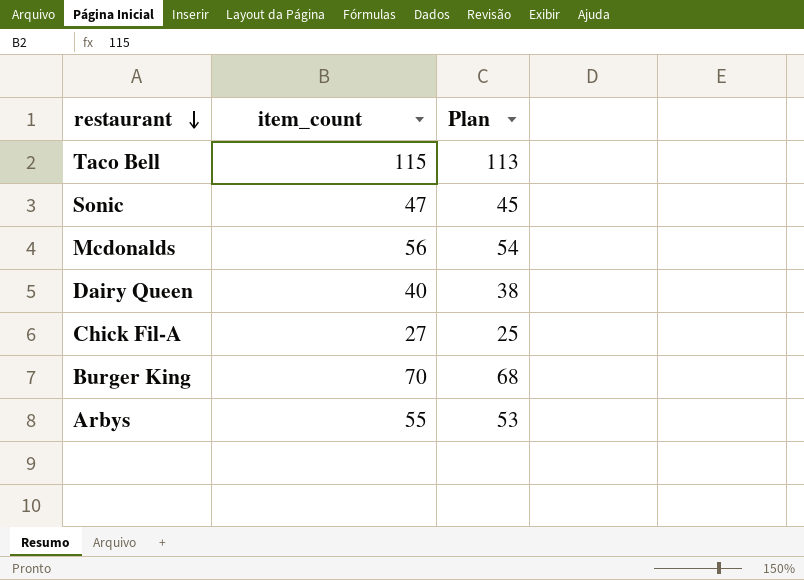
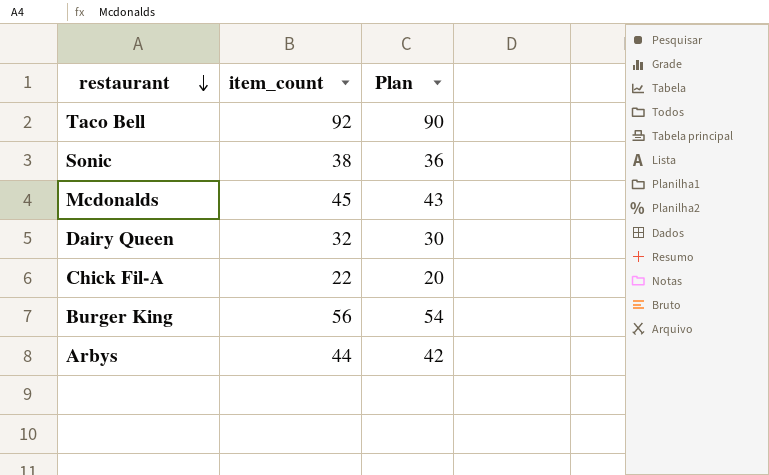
Taco Bell | item_count: 115 -> 92
Taco Bell | Plan: 113 -> 90
Sonic | item_count: 47 -> 38
Sonic | Plan: 45 -> 36
Mcdonalds | item_count: 56 -> 45
Mcdonalds | Plan: 54 -> 43
Dairy Queen | item_count: 40 -> 32
Dairy Queen | Plan: 38 -> 30
Chick Fil-A | item_count: 27 -> 22
Chick Fil-A | Plan: 25 -> 20
Burger King | item_count: 70 -> 56
Burger King | Plan: 68 -> 54
Arbys | item_count: 55 -> 44
Arbys | Plan: 53 -> 42

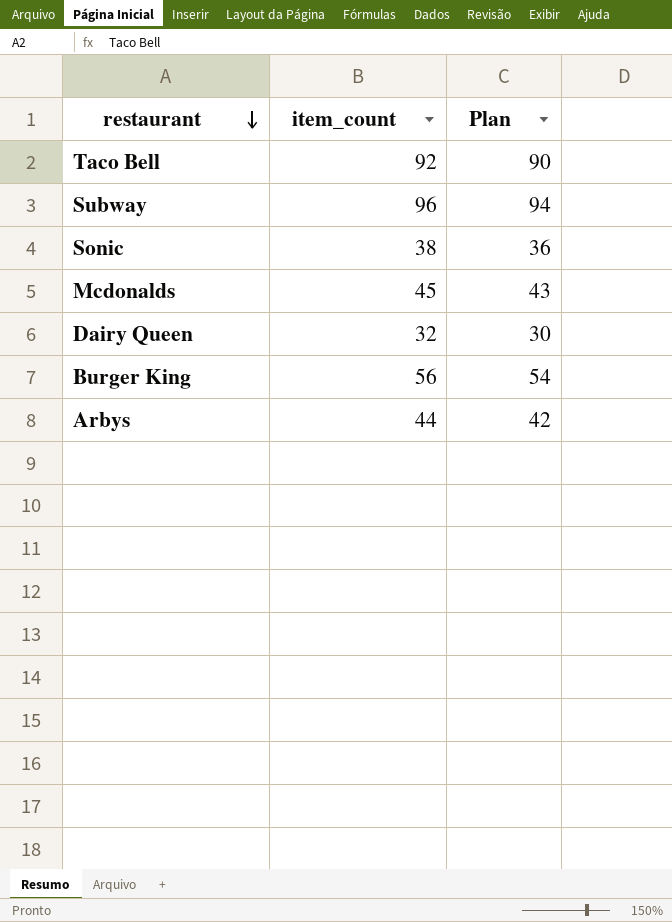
row Chick Fil-A: 22 | 20 -> none
row Subway: none -> 96 | 94

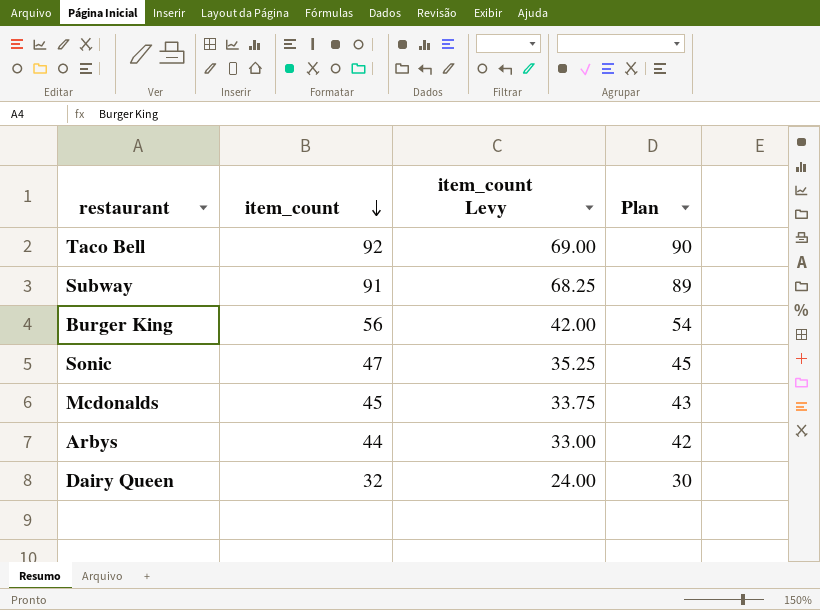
row order: restaurant descending -> item_count descending
column item_count Levy | formula: none -> [item_count] * 0.75
Subway | item_count: 96 -> 91
Subway | Plan: 94 -> 89
Sonic | item_count: 38 -> 47
Sonic | Plan: 36 -> 45

